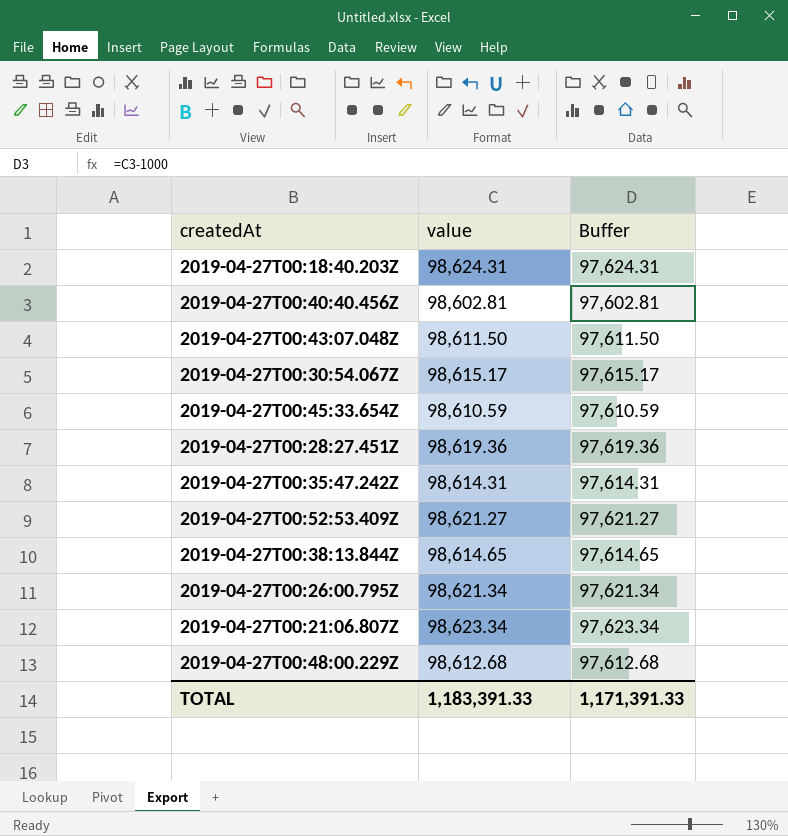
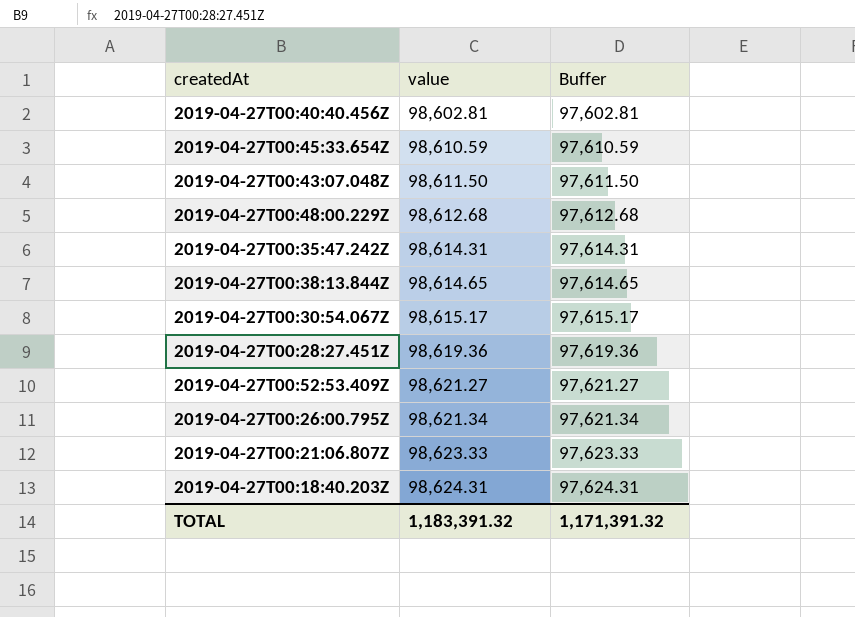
row order: none -> value ascending
2019-04-27T00:21:06.807Z | value: 98,623.34 -> 98,623.33
2019-04-27T00:21:06.807Z | Buffer: 97,623.34 -> 97,623.33
TOTAL | value: 1,183,391.33 -> 1,183,391.32
TOTAL | Buffer: 1,171,391.33 -> 1,171,391.32

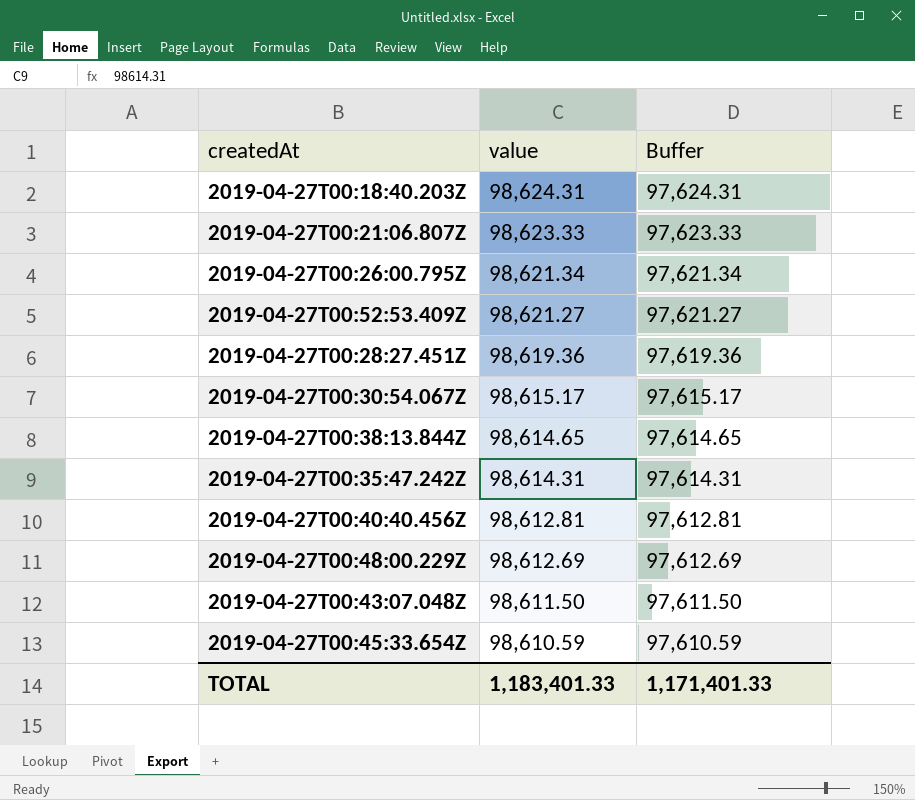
row order: value ascending -> value descending
2019-04-27T00:40:40.456Z | value: 98,602.81 -> 98,612.81
2019-04-27T00:40:40.456Z | Buffer: 97,602.81 -> 97,612.81
2019-04-27T00:48:00.229Z | value: 98,612.68 -> 98,612.69
2019-04-27T00:48:00.229Z | Buffer: 97,612.68 -> 97,612.69
TOTAL | value: 1,183,391.32 -> 1,183,401.33
TOTAL | Buffer: 1,171,391.32 -> 1,171,401.33

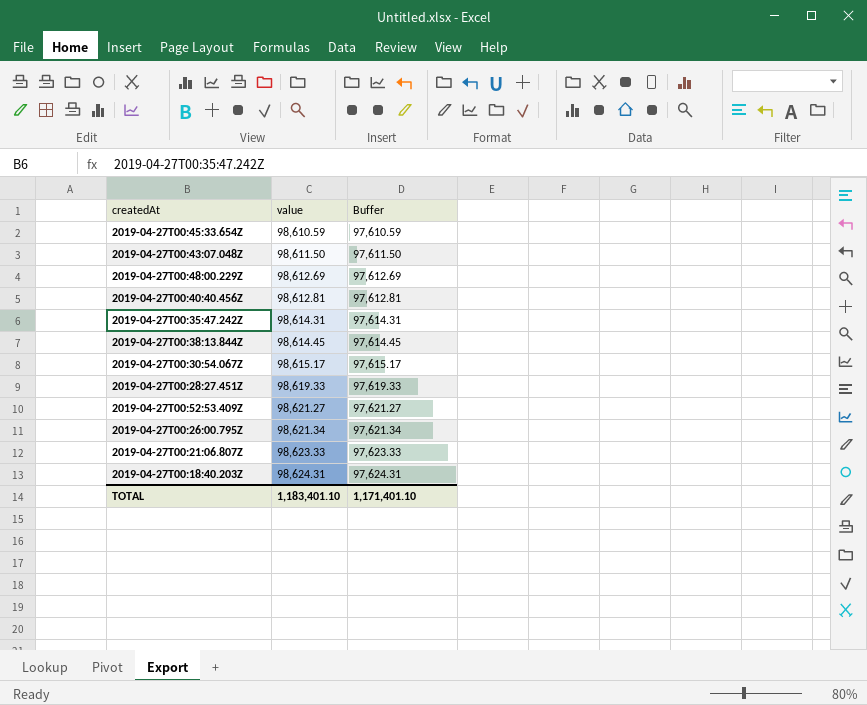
row order: value descending -> value ascending
2019-04-27T00:38:13.844Z | value: 98,614.65 -> 98,614.45
2019-04-27T00:38:13.844Z | Buffer: 97,614.65 -> 97,614.45
2019-04-27T00:28:27.451Z | value: 98,619.36 -> 98,619.33
2019-04-27T00:28:27.451Z | Buffer: 97,619.36 -> 97,619.33
TOTAL | value: 1,183,401.33 -> 1,183,401.10
TOTAL | Buffer: 1,171,401.33 -> 1,171,401.10

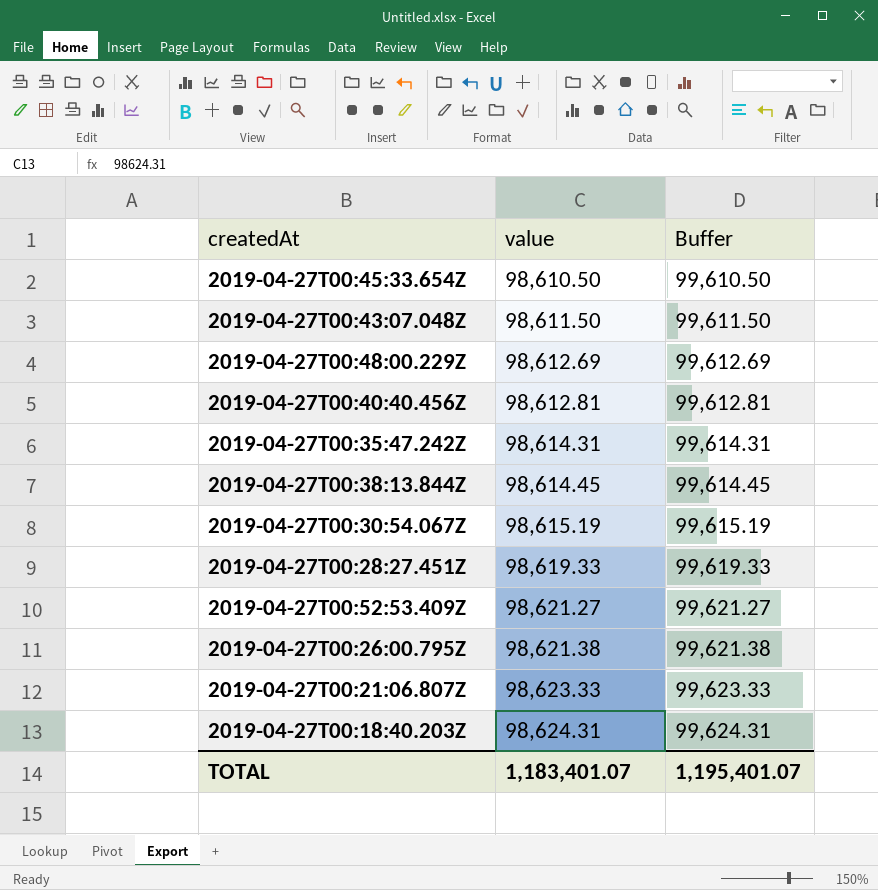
column Buffer | formula: [value] - 1000 -> [value] + 1000
2019-04-27T00:45:33.654Z | value: 98,610.59 -> 98,610.50
2019-04-27T00:30:54.067Z | value: 98,615.17 -> 98,615.19
2019-04-27T00:26:00.795Z | value: 98,621.34 -> 98,621.38
TOTAL | value: 1,183,401.10 -> 1,183,401.07
TOTAL | Buffer: 1,171,401.10 -> 1,195,401.07

